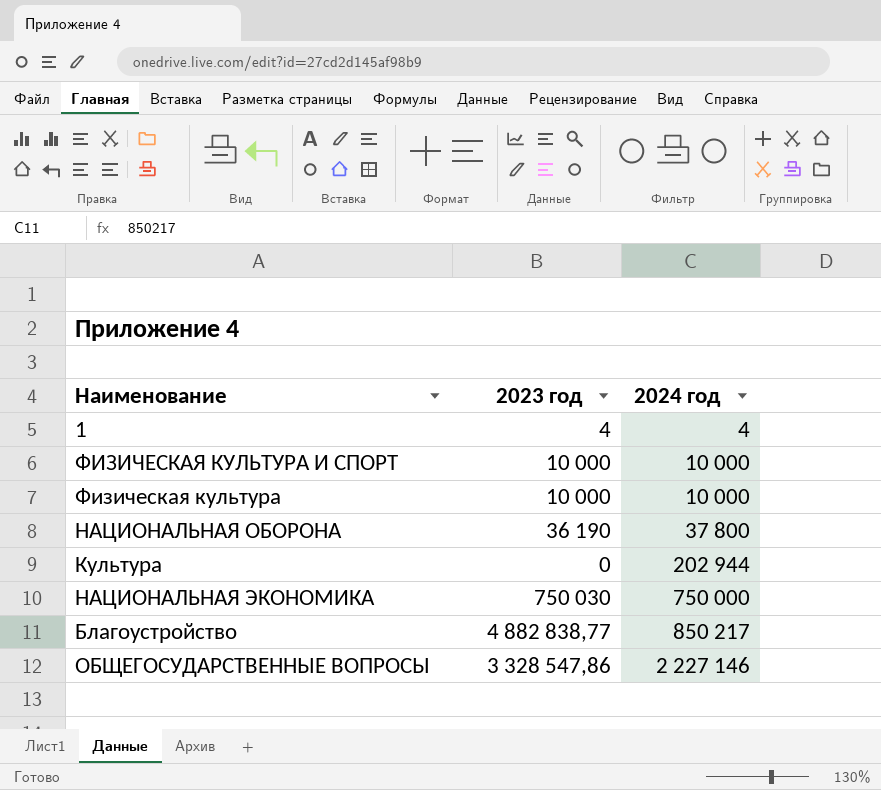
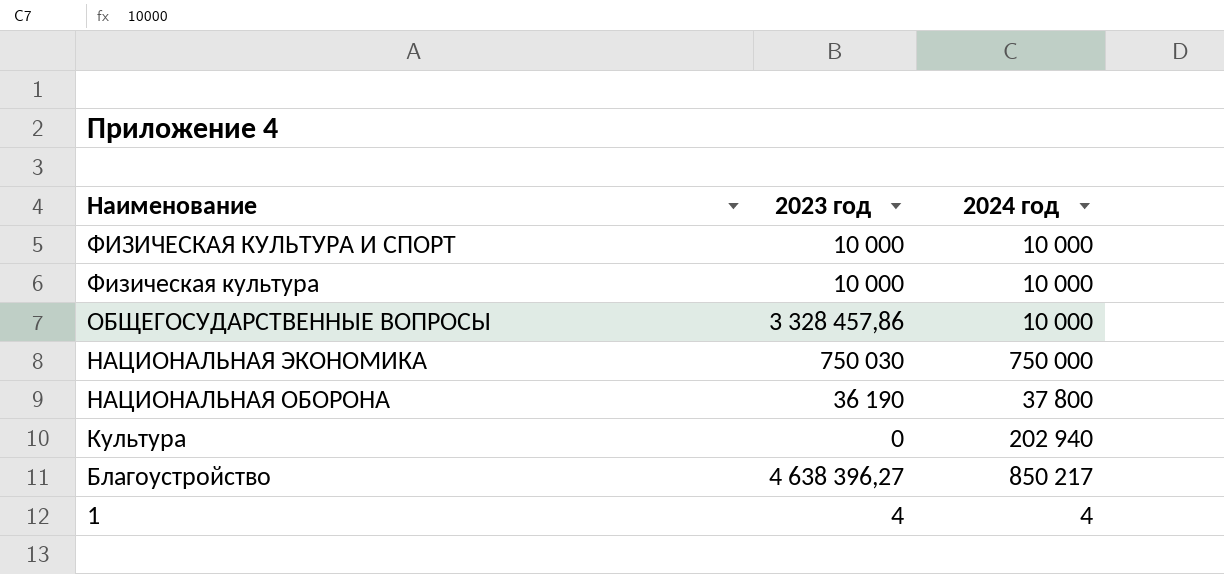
row order: 2024 год ascending -> Наименование descending
ОБЩЕГОСУДАРСТВЕННЫЕ ВОПРОСЫ | 2023 год: 3 328 547,86 -> 3 328 457,86
ОБЩЕГОСУДАРСТВЕННЫЕ ВОПРОСЫ | 2024 год: 2 227 146 -> 10 000
Культура | 2024 год: 202 944 -> 202 940
Благоустройство | 2023 год: 4 882 838,77 -> 4 638 396,27

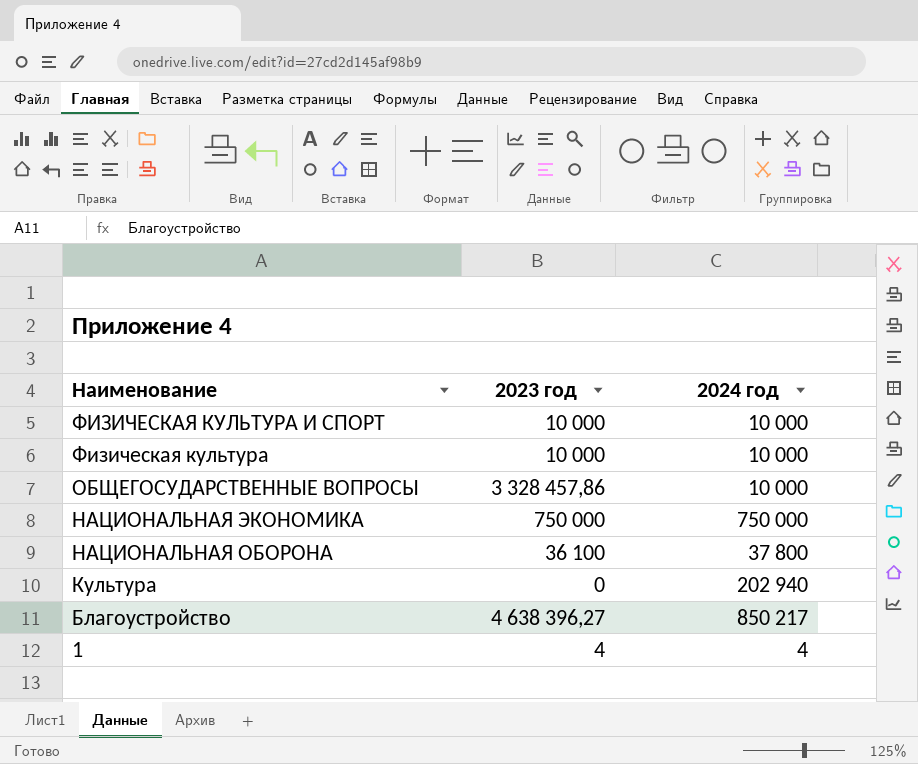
НАЦИОНАЛЬНАЯ ЭКОНОМИКА | 2023 год: 750 030 -> 750 000
НАЦИОНАЛЬНАЯ ОБОРОНА | 2023 год: 36 190 -> 36 100

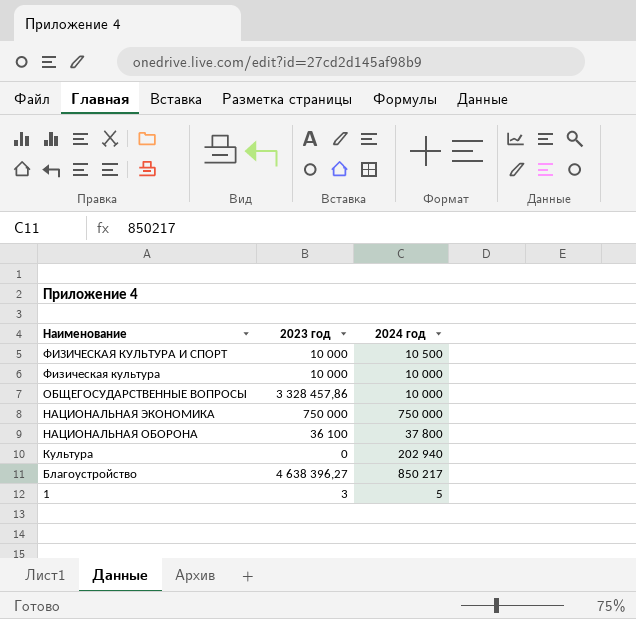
ФИЗИЧЕСКАЯ КУЛЬТУРА И СПОРТ | 2024 год: 10 000 -> 10 500
1 | 2023 год: 4 -> 3
1 | 2024 год: 4 -> 5

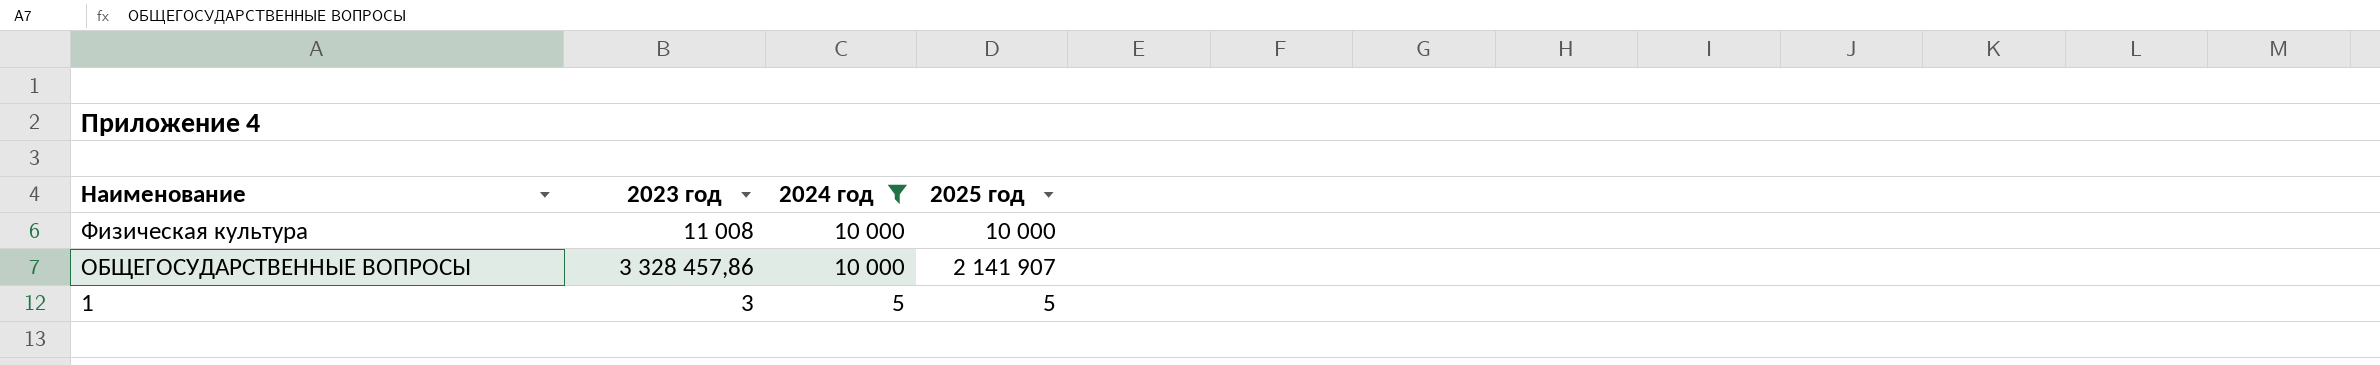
filter: none -> 2024 год <= 10 000
column 2025 год | position: none -> 4
Физическая культура | 2023 год: 10 000 -> 11 008

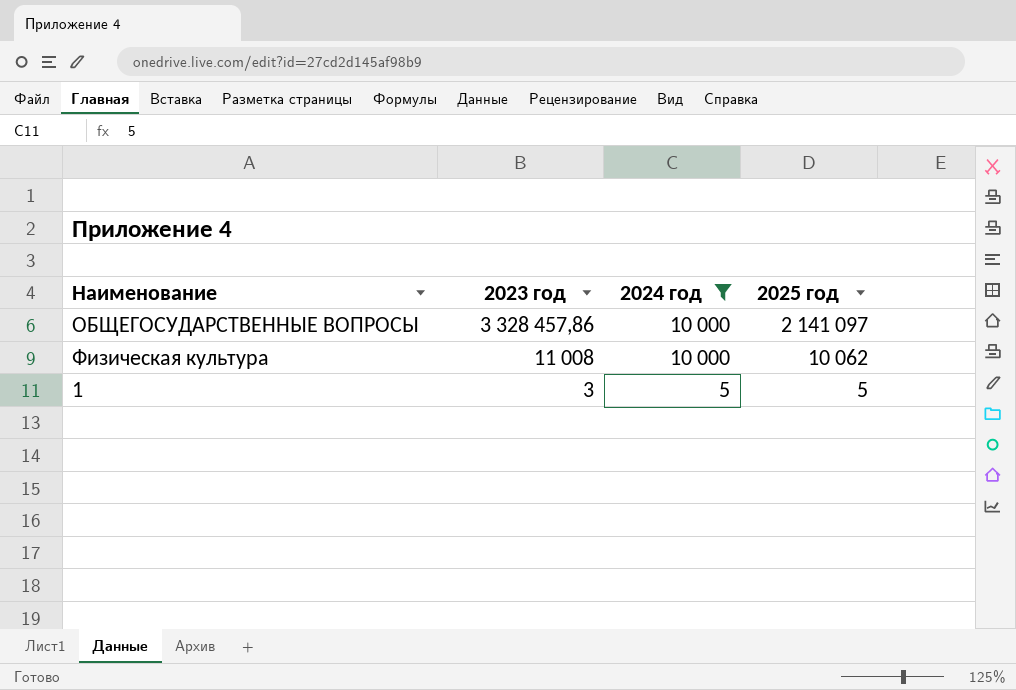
row order: Наименование descending -> 2023 год descending
ОБЩЕГОСУДАРСТВЕННЫЕ ВОПРОСЫ | 2025 год: 2 141 907 -> 2 141 097
Физическая культура | 2025 год: 10 000 -> 10 062

